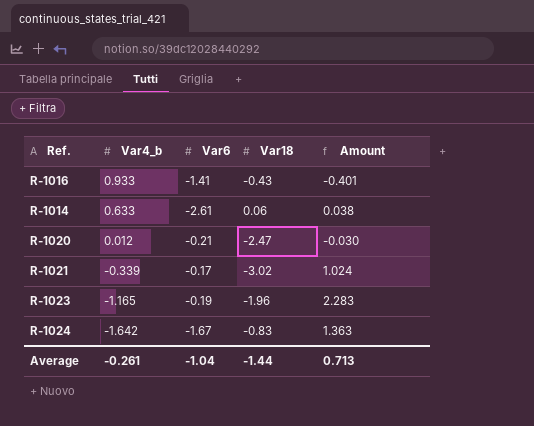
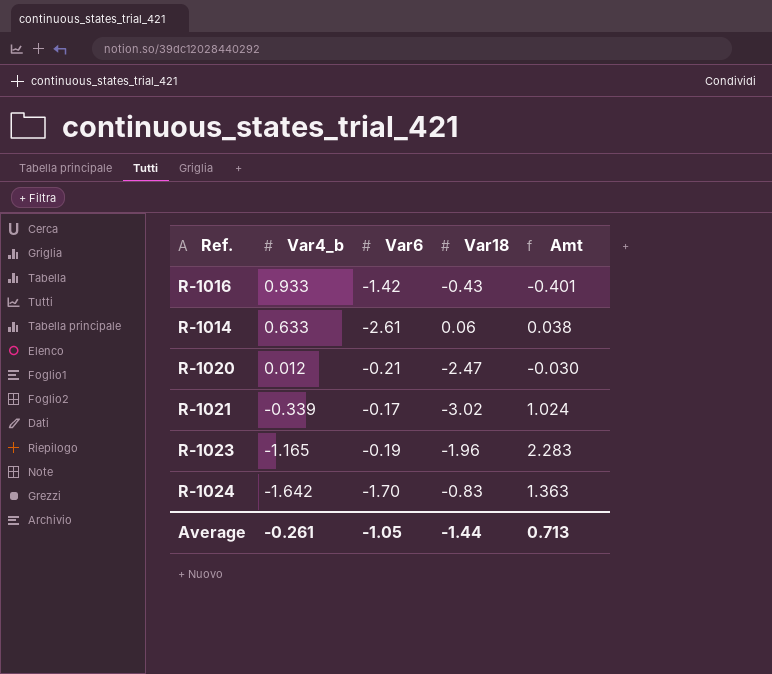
column name: Amount -> Amt
R-1016 | Var6: -1.41 -> -1.42
R-1024 | Var6: -1.67 -> -1.70
Average | Var6: -1.04 -> -1.05

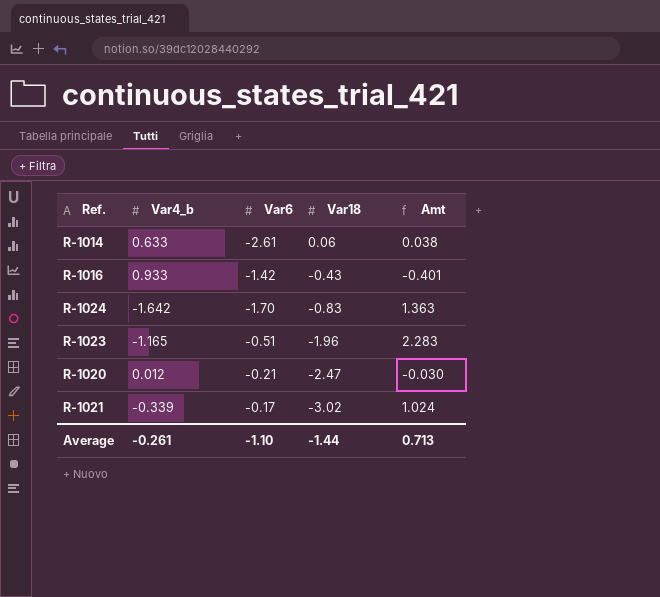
row order: Var4_b descending -> Var18 descending
R-1023 | Var6: -0.19 -> -0.51
Average | Var6: -1.05 -> -1.10

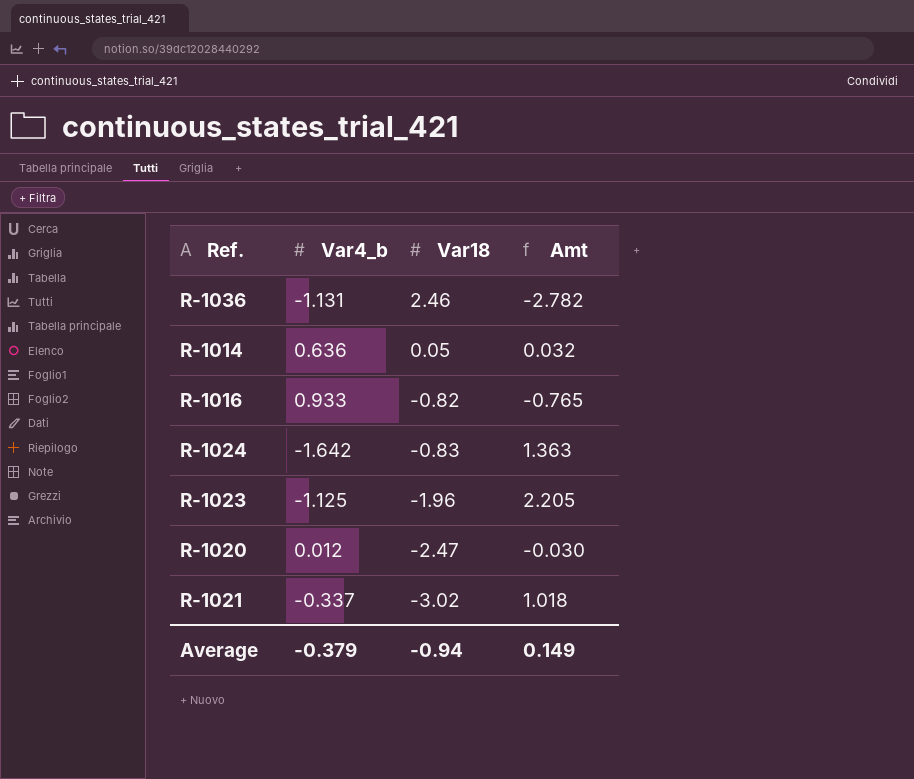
column Var6 | position: 3 -> none
row R-1036: none -> -1.131 | 2.46 | -2.782
R-1014 | Var4_b: 0.633 -> 0.636
R-1014 | Var18: 0.06 -> 0.05
R-1014 | Amt: 0.038 -> 0.032
R-1016 | Var18: -0.43 -> -0.82
R-1016 | Amt: -0.401 -> -0.765
R-1023 | Var4_b: -1.165 -> -1.125
R-1023 | Amt: 2.283 -> 2.205
R-1021 | Var4_b: -0.339 -> -0.337
R-1021 | Amt: 1.024 -> 1.018
Average | Var4_b: -0.261 -> -0.379
Average | Var18: -1.44 -> -0.94
Average | Amt: 0.713 -> 0.149

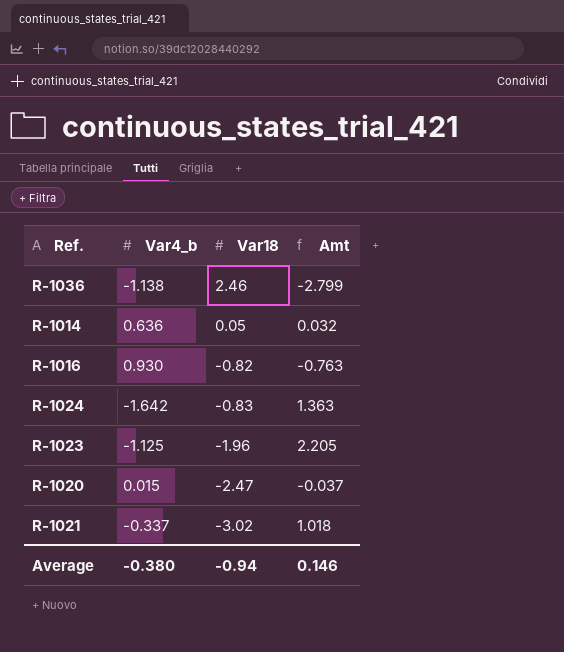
R-1036 | Var4_b: -1.131 -> -1.138
R-1036 | Amt: -2.782 -> -2.799
R-1016 | Var4_b: 0.933 -> 0.930
R-1016 | Amt: -0.765 -> -0.763
R-1020 | Var4_b: 0.012 -> 0.015
R-1020 | Amt: -0.030 -> -0.037
Average | Var4_b: -0.379 -> -0.380
Average | Amt: 0.149 -> 0.146

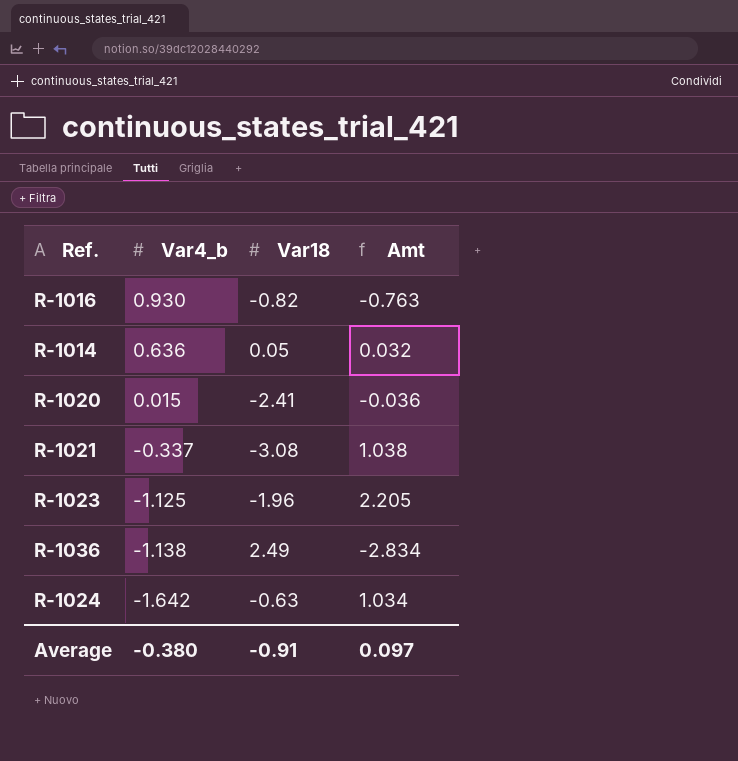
row order: Var18 descending -> Var4_b descending
R-1020 | Var18: -2.47 -> -2.41
R-1020 | Amt: -0.037 -> -0.036
R-1021 | Var18: -3.02 -> -3.08
R-1021 | Amt: 1.018 -> 1.038
R-1036 | Var18: 2.46 -> 2.49
R-1036 | Amt: -2.799 -> -2.834
R-1024 | Var18: -0.83 -> -0.63
R-1024 | Amt: 1.363 -> 1.034
Average | Var18: -0.94 -> -0.91
Average | Amt: 0.146 -> 0.097

